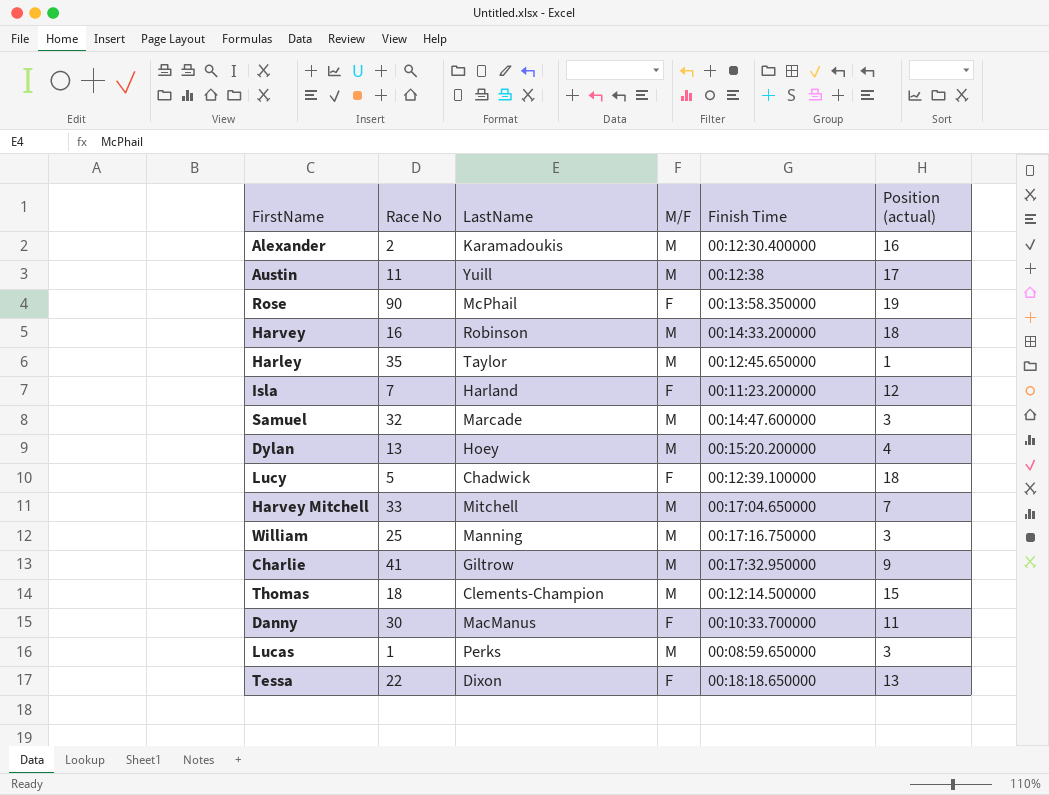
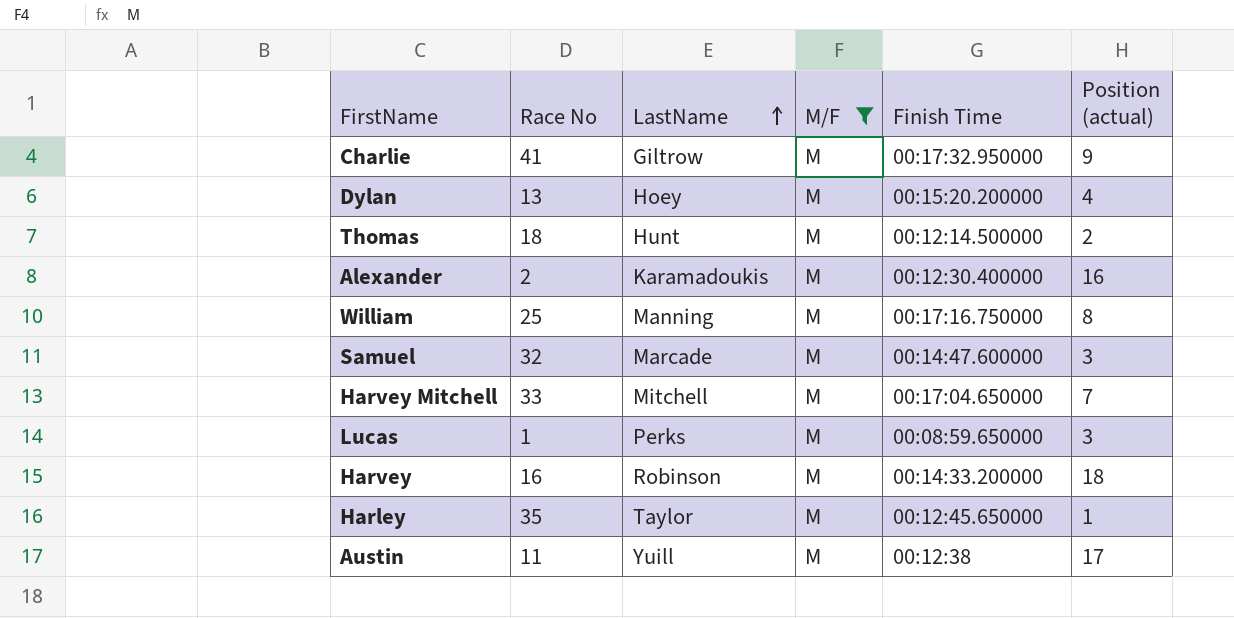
filter: none -> M/F = M
row order: none -> LastName ascending
Thomas | LastName: Clements-Champion -> Hunt
Thomas | Position (actual): 15 -> 2
William | Position (actual): 3 -> 8

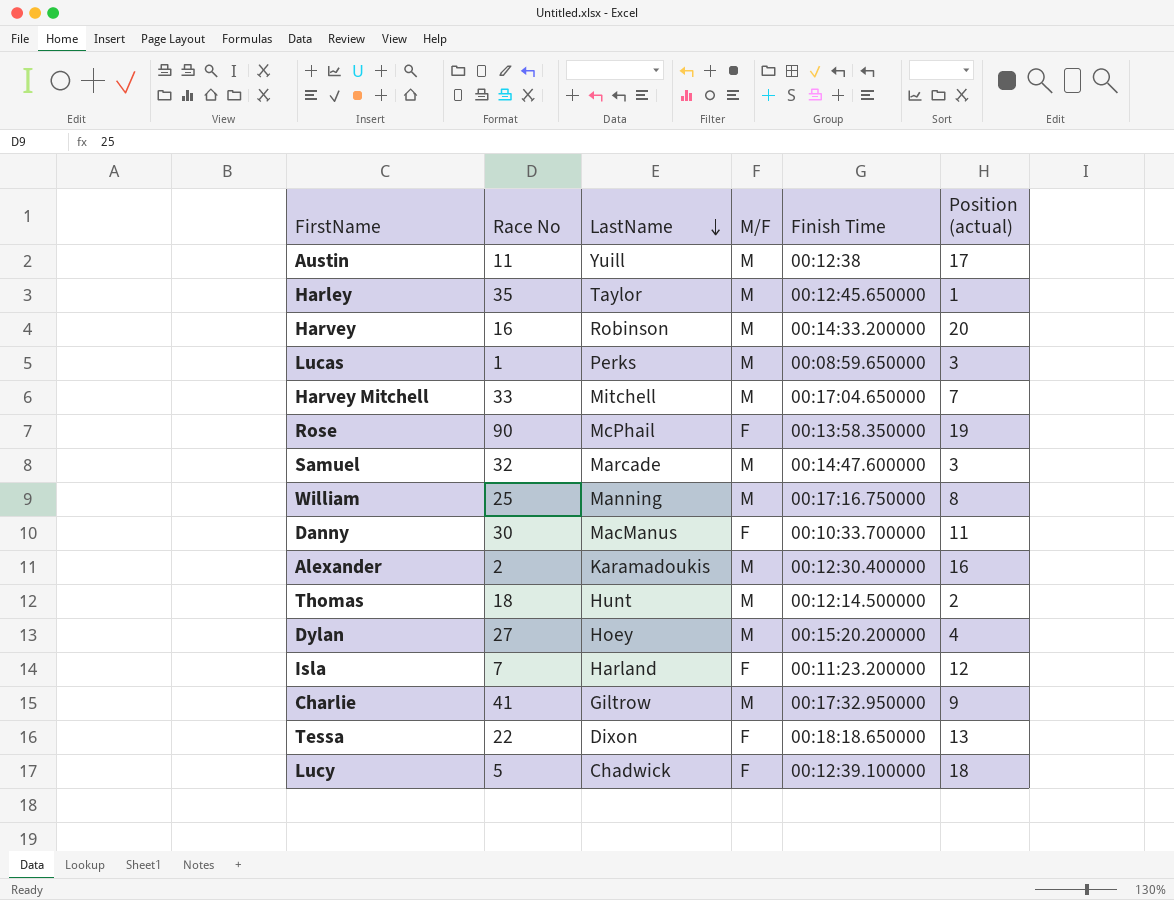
filter: M/F = M -> none
row order: LastName ascending -> LastName descending
Harvey | Position (actual): 18 -> 20
Dylan | Race No: 13 -> 27

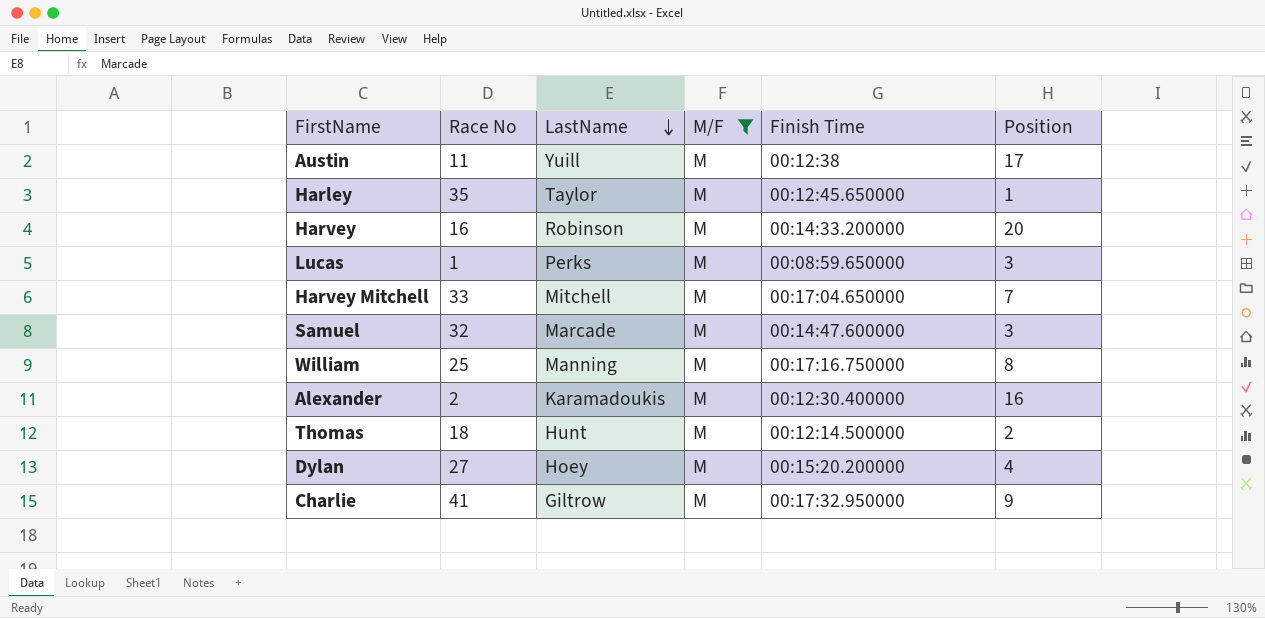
filter: none -> M/F = M
column name: Position (actual) -> Position

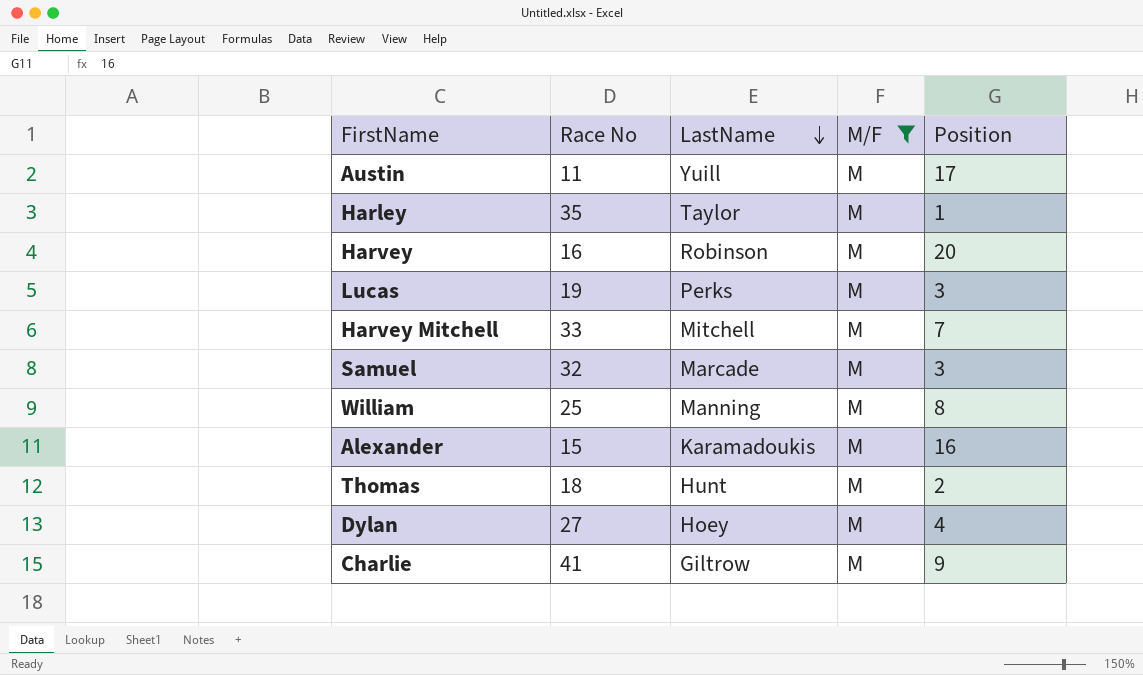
column Finish Time | position: 5 -> none
Lucas | Race No: 1 -> 19
Alexander | Race No: 2 -> 15

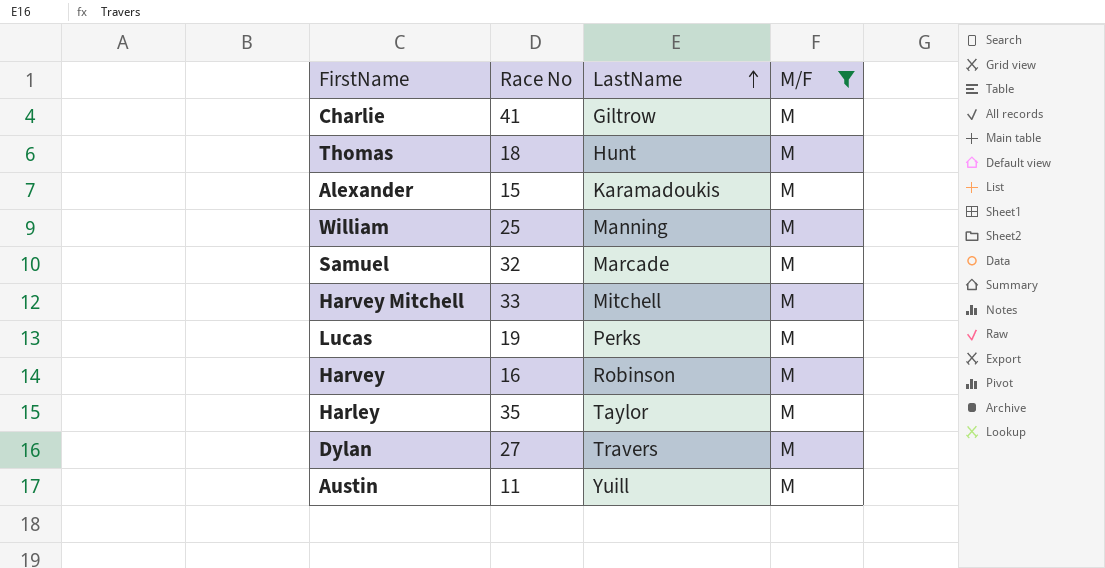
row order: LastName descending -> LastName ascending
column Position | position: 5 -> none
Dylan | LastName: Hoey -> Travers

